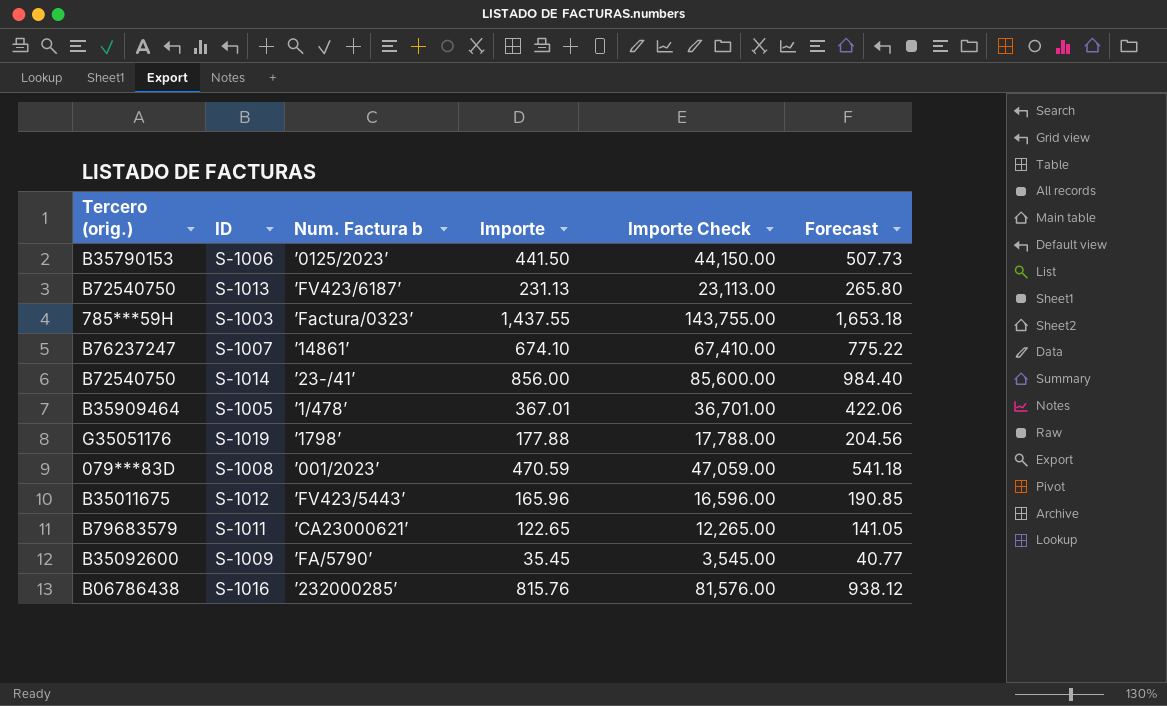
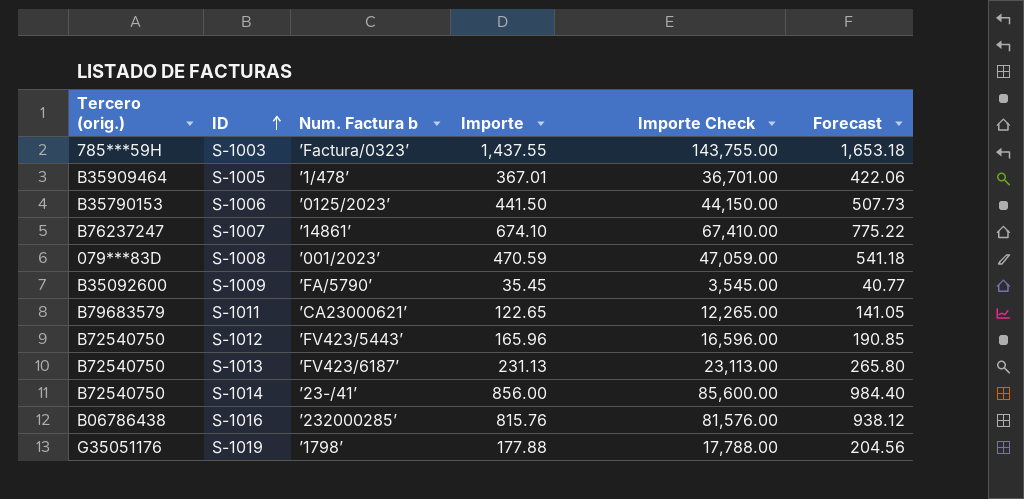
row order: none -> ID ascending
S-1012 | Tercero (orig.): B35011675 -> B72540750

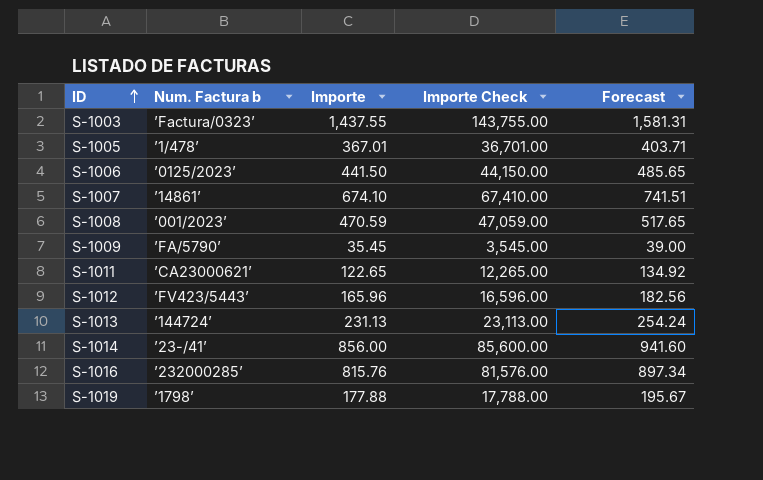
column Tercero (orig.) | position: 1 -> none
column Forecast | formula: [Importe] * 1.15 -> [Importe] * 1.1
S-1013 | Num. Factura b: ’FV423/6187’ -> ’144724’

